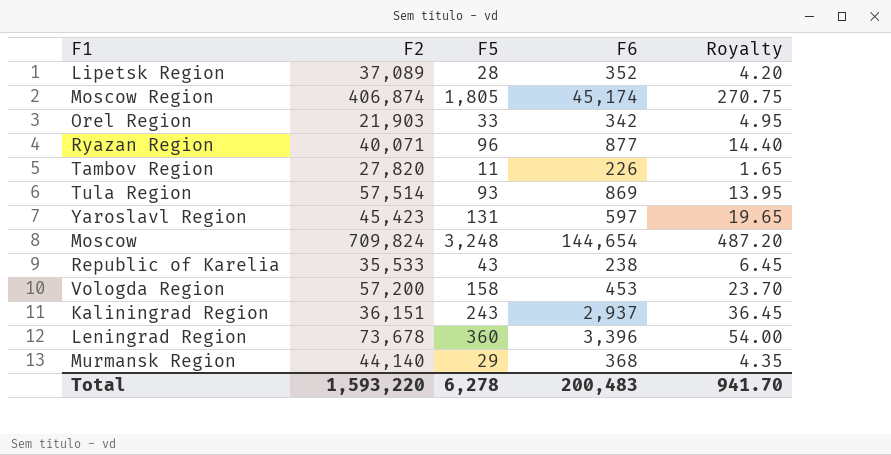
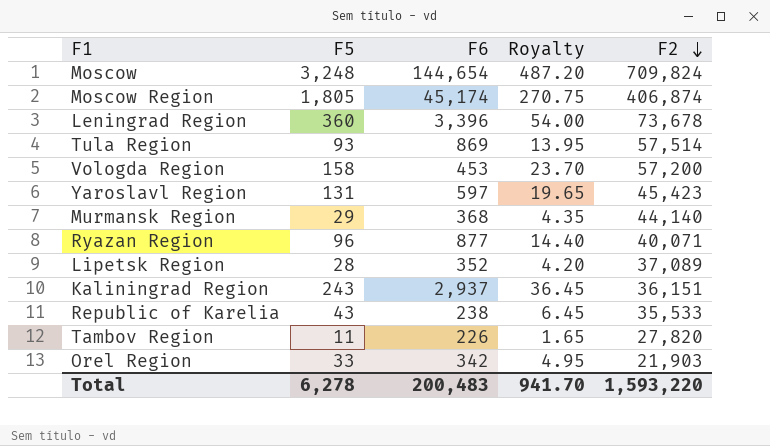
row order: none -> F2 descending
column F2 | position: 2 -> 5

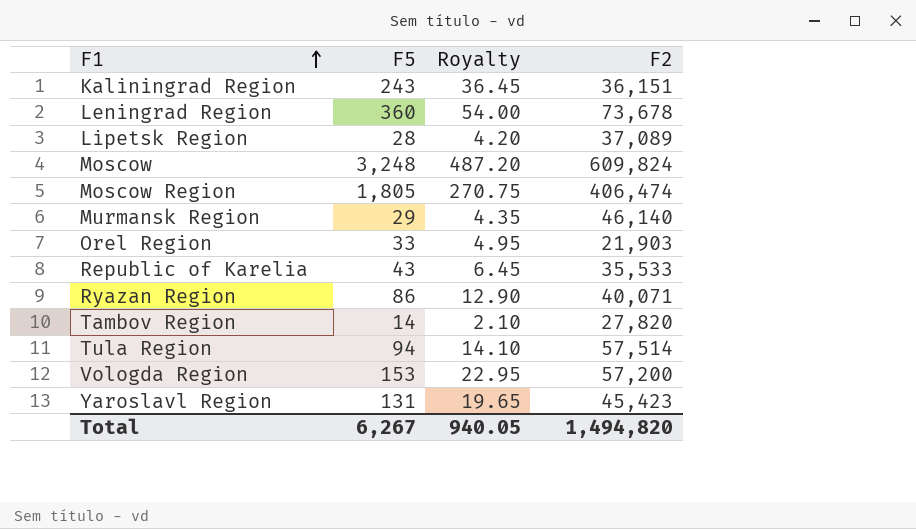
row order: F2 descending -> F1 ascending
column F6 | position: 3 -> none
Moscow | F2: 709,824 -> 609,824
Moscow Region | F2: 406,874 -> 406,474
Murmansk Region | F2: 44,140 -> 46,140
Ryazan Region | F5: 96 -> 86
Ryazan Region | Royalty: 14.40 -> 12.90
Tambov Region | F5: 11 -> 14
Tambov Region | Royalty: 1.65 -> 2.10
Tula Region | F5: 93 -> 94
Tula Region | Royalty: 13.95 -> 14.10
Vologda Region | F5: 158 -> 153
Vologda Region | Royalty: 23.70 -> 22.95
Total | F5: 6,278 -> 6,267
Total | Royalty: 941.70 -> 940.05
Total | F2: 1,593,220 -> 1,494,820

